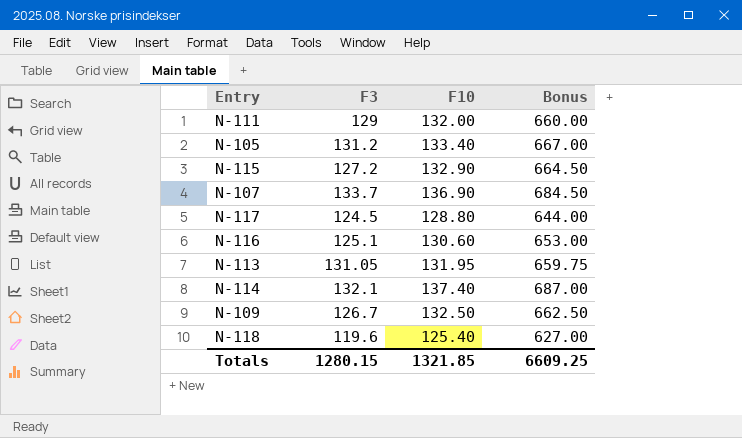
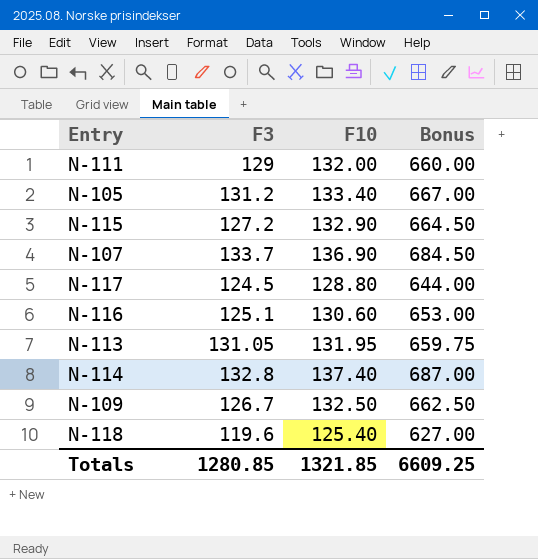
N-114 | F3: 132.1 -> 132.8
Totals | F3: 1280.15 -> 1280.85

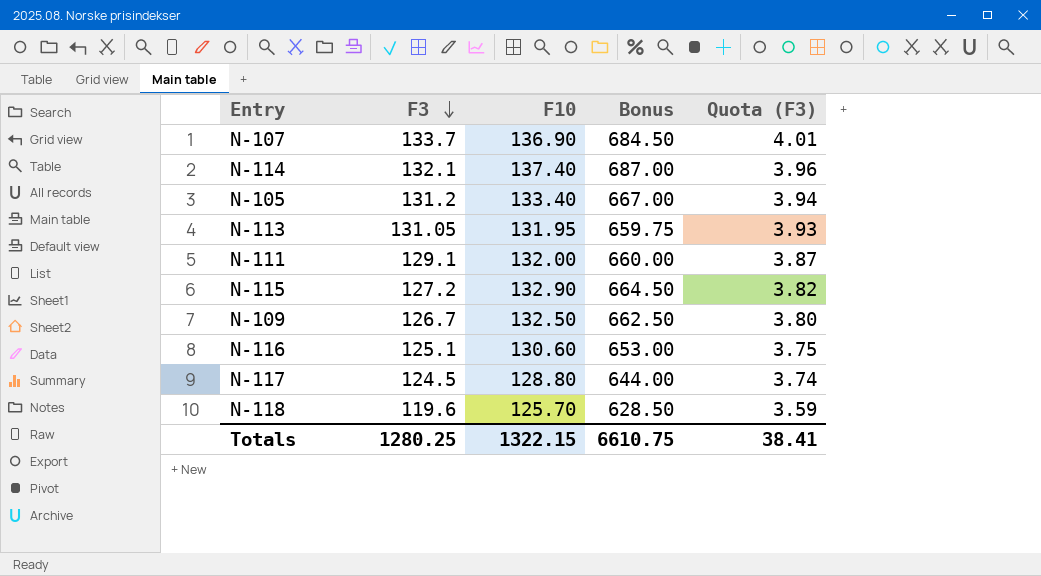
row order: none -> F3 descending
column Quota (F3) | formula: none -> [F3] * 0.03
N-114 | F3: 132.8 -> 132.1
N-111 | F3: 129 -> 129.1
N-118 | F10: 125.40 -> 125.70
N-118 | Bonus: 627.00 -> 628.50
Totals | F3: 1280.85 -> 1280.25
Totals | F10: 1321.85 -> 1322.15
Totals | Bonus: 6609.25 -> 6610.75

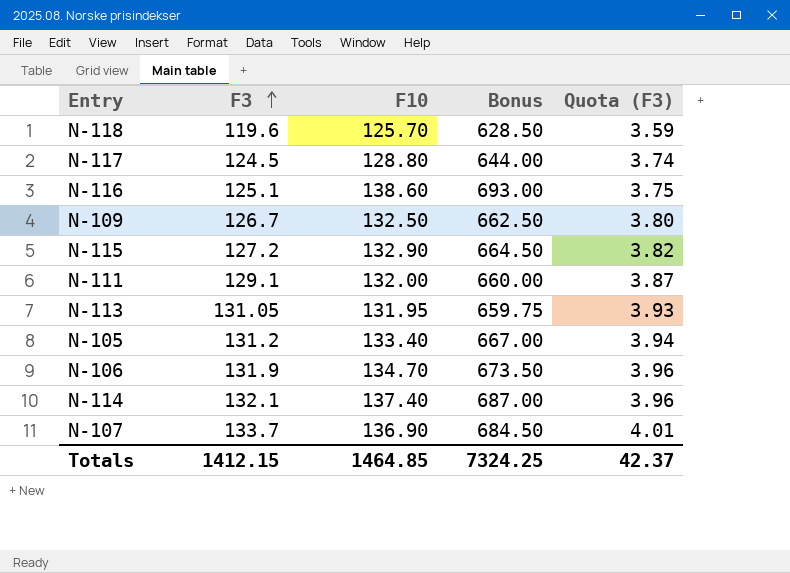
row order: F3 descending -> F3 ascending
N-116 | F10: 130.60 -> 138.60
N-116 | Bonus: 653.00 -> 693.00
row N-106: none -> 131.9 | 134.70 | 673.50 | 3.96
Totals | F3: 1280.25 -> 1412.15
Totals | F10: 1322.15 -> 1464.85
Totals | Bonus: 6610.75 -> 7324.25
Totals | Quota (F3): 38.41 -> 42.37

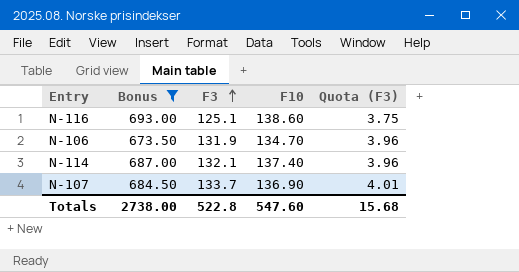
filter: none -> Bonus >= 673.50
column Bonus | position: 4 -> 2
Totals | Bonus: 7324.25 -> 2738.00
Totals | F3: 1412.15 -> 522.8
Totals | F10: 1464.85 -> 547.60
Totals | Quota (F3): 42.37 -> 15.68

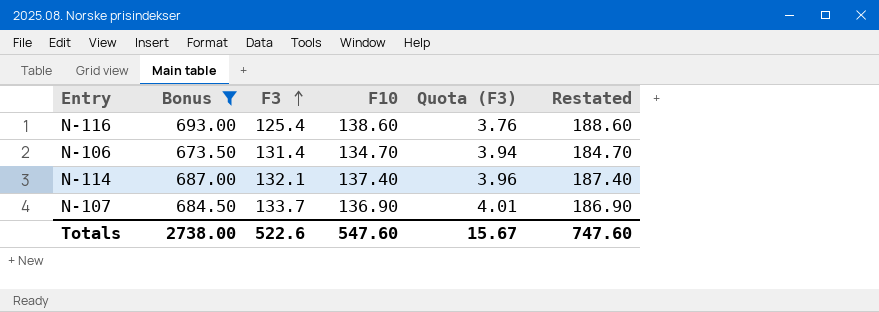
column Restated | formula: none -> [F10] + 50
N-116 | F3: 125.1 -> 125.4
N-116 | Quota (F3): 3.75 -> 3.76
N-106 | F3: 131.9 -> 131.4
N-106 | Quota (F3): 3.96 -> 3.94
Totals | F3: 522.8 -> 522.6
Totals | Quota (F3): 15.68 -> 15.67

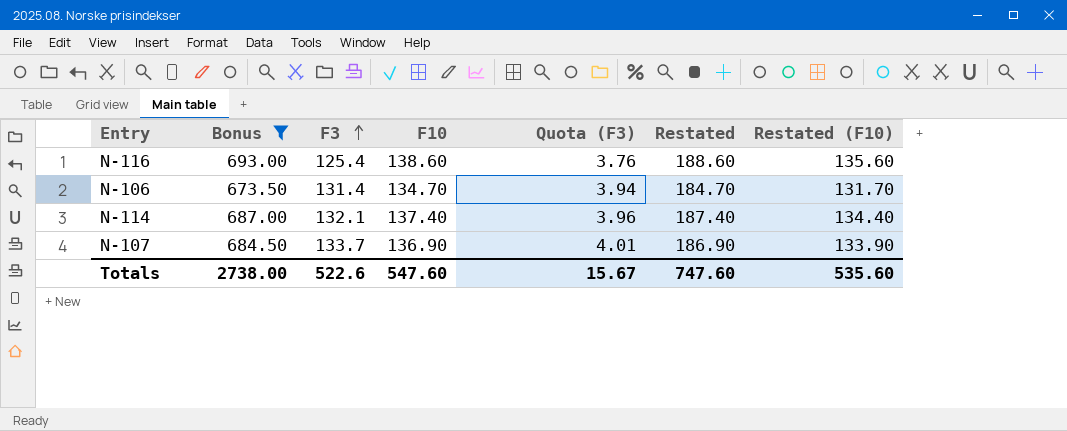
column Restated (F10) | formula: none -> [F10] - 3

